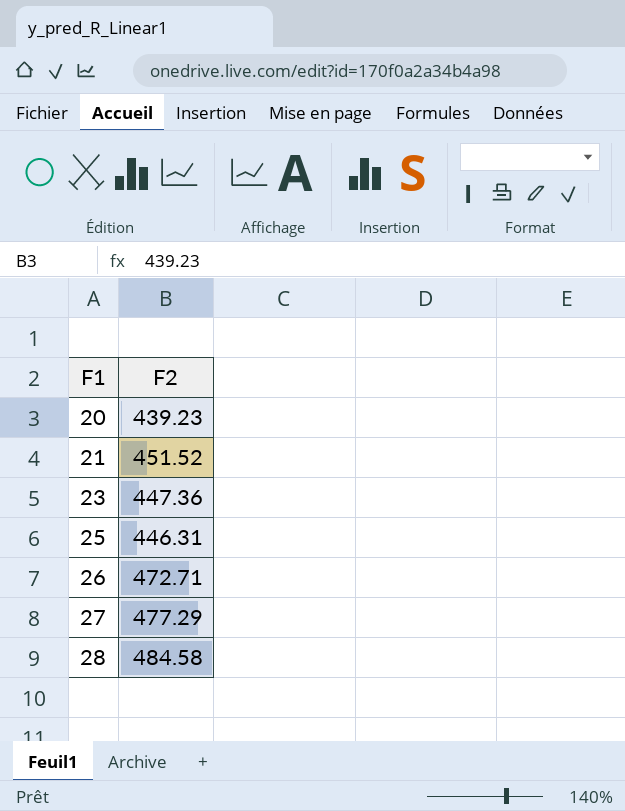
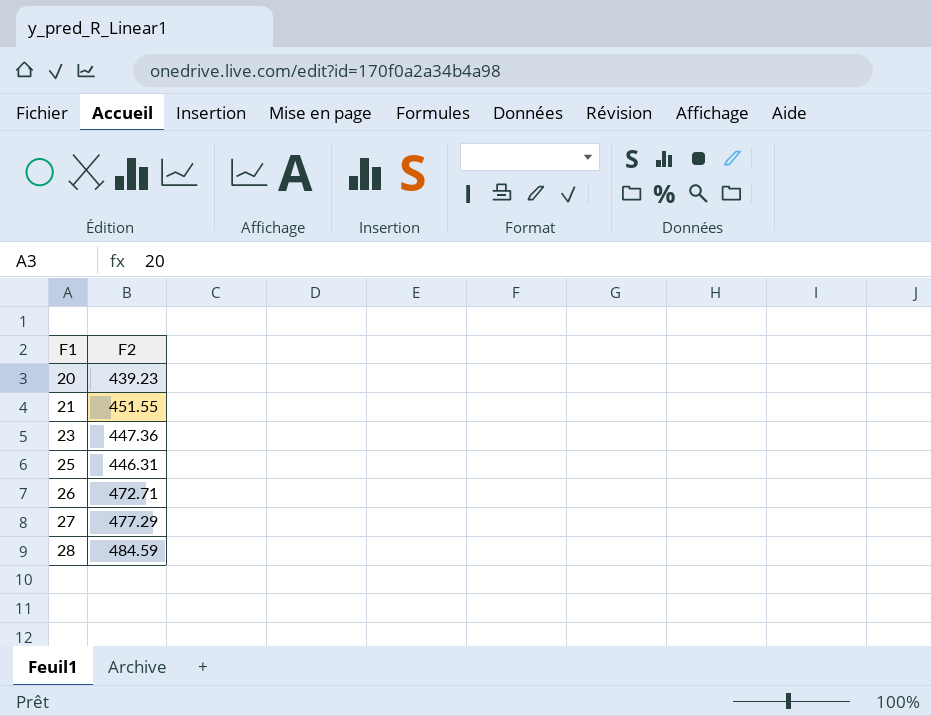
21 | F2: 451.52 -> 451.55
28 | F2: 484.58 -> 484.59

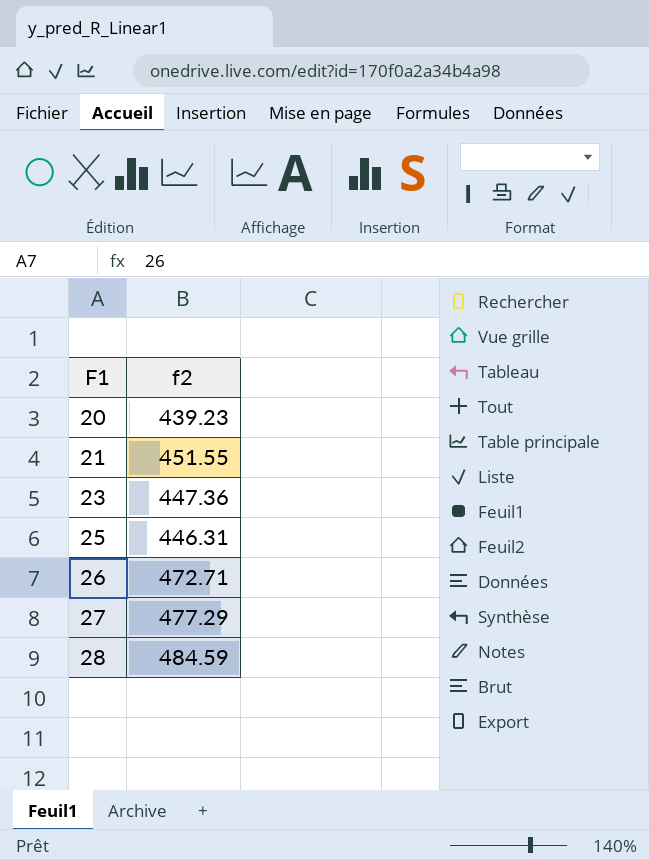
column name: F2 -> f2

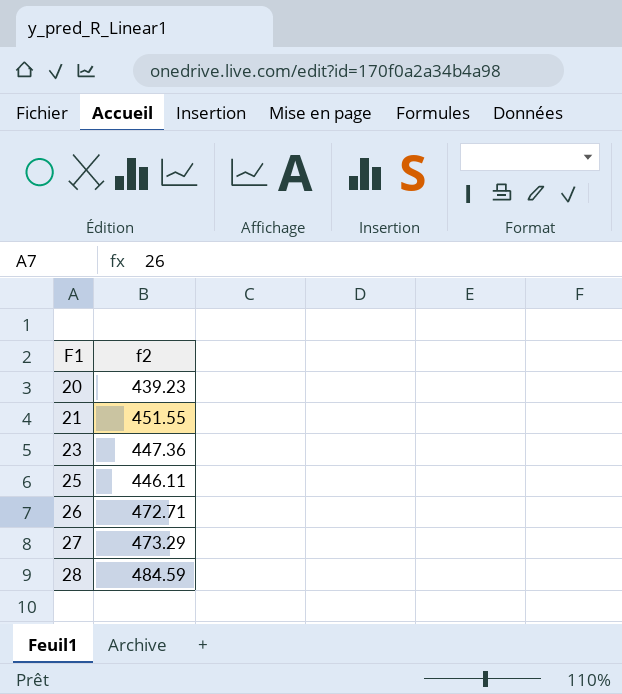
25 | f2: 446.31 -> 446.11
27 | f2: 477.29 -> 473.29

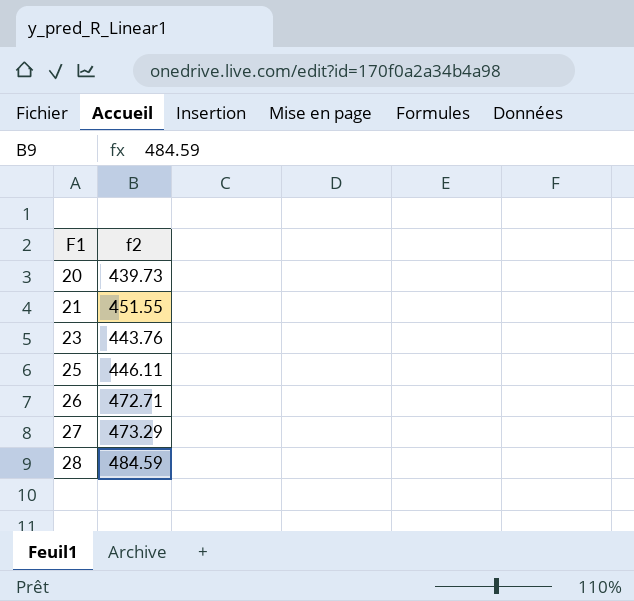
20 | f2: 439.23 -> 439.73
23 | f2: 447.36 -> 443.76

